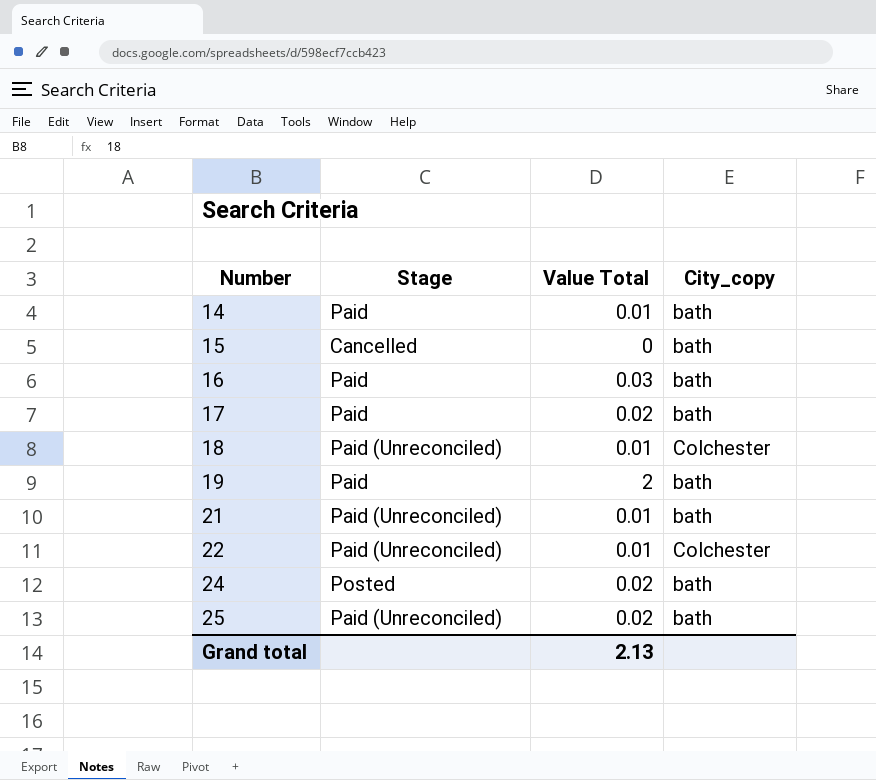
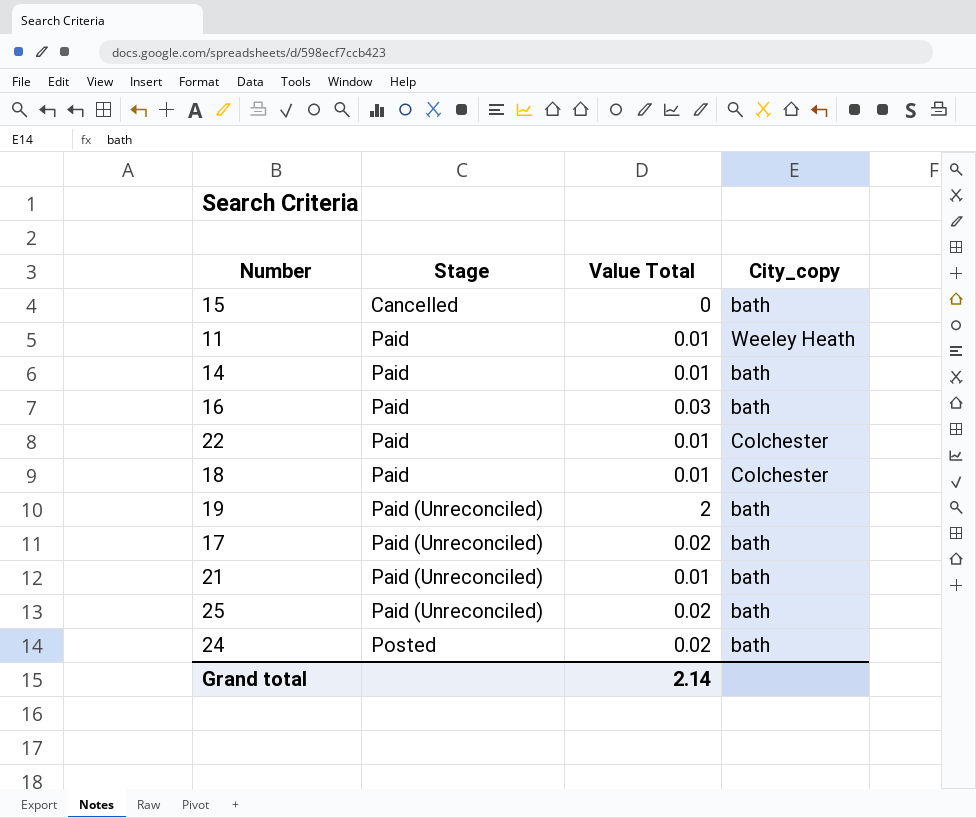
row order: Number ascending -> Stage ascending
row 11: none -> Paid | 0.01 | Weeley Heath
22 | Stage: Paid (Unreconciled) -> Paid
18 | Stage: Paid (Unreconciled) -> Paid
19 | Stage: Paid -> Paid (Unreconciled)
17 | Stage: Paid -> Paid (Unreconciled)
Grand total | Value Total: 2.13 -> 2.14

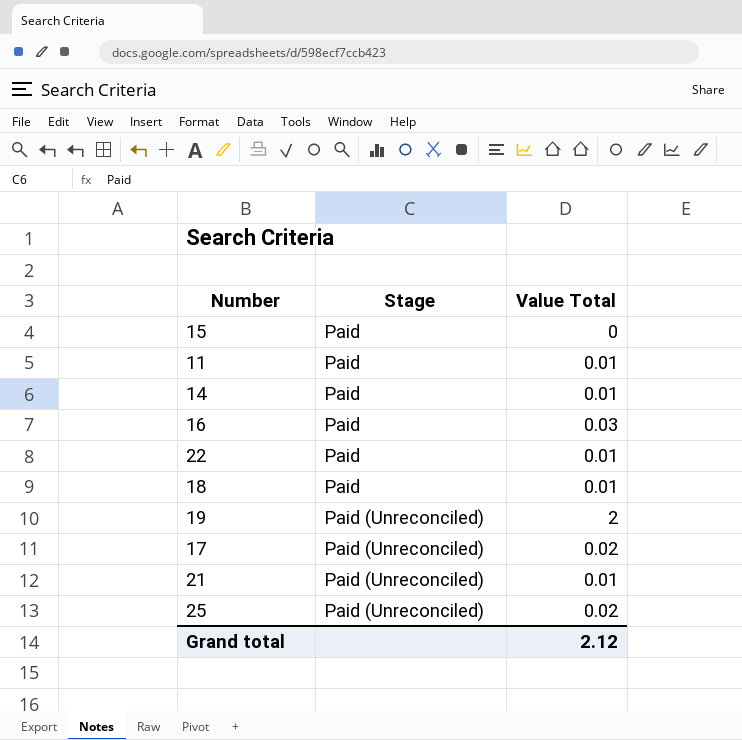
column City_copy | position: 4 -> none
row 24: Posted | 0.02 | bath -> none
15 | Stage: Cancelled -> Paid
Grand total | Value Total: 2.14 -> 2.12

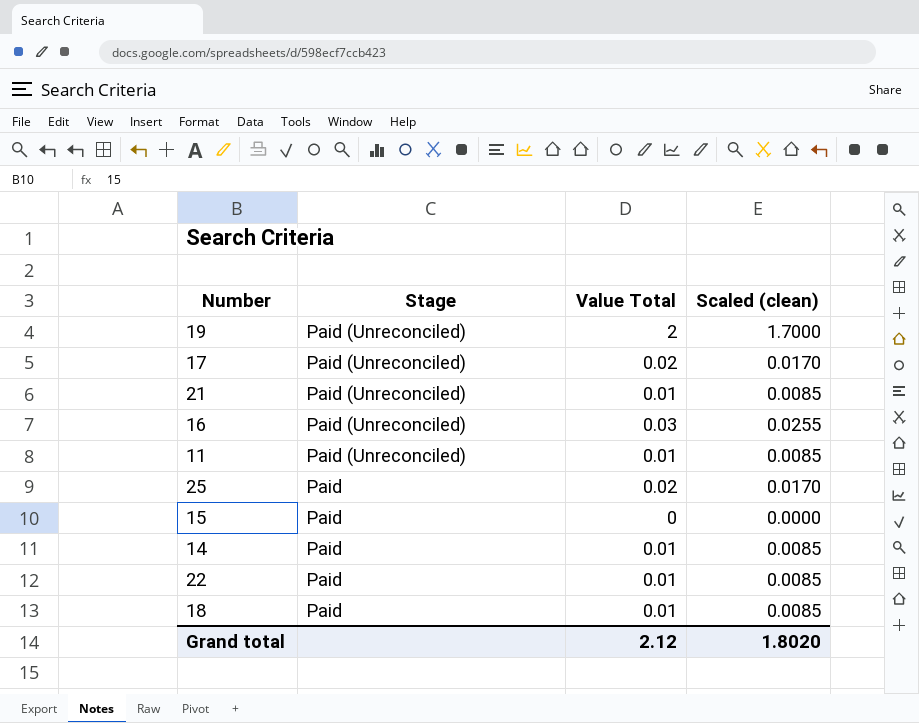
row order: Stage ascending -> Stage descending
column Scaled (clean) | formula: none -> [Value Total] * 0.85
16 | Stage: Paid -> Paid (Unreconciled)
11 | Stage: Paid -> Paid (Unreconciled)
25 | Stage: Paid (Unreconciled) -> Paid

